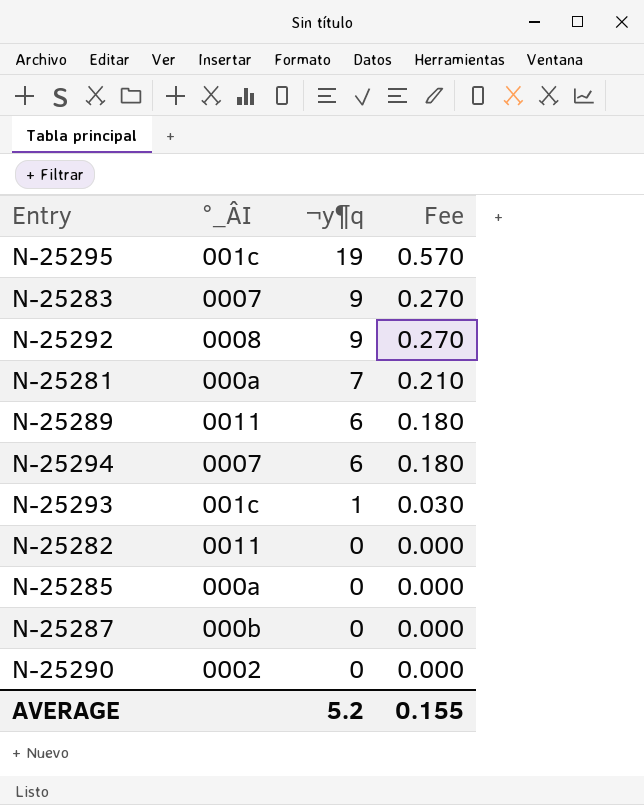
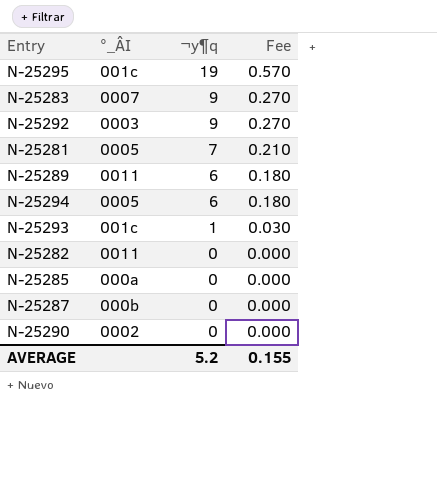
N-25292 | °_ÂI: 0008 -> 0003
N-25281 | °_ÂI: 000a -> 0005
N-25294 | °_ÂI: 0007 -> 0005

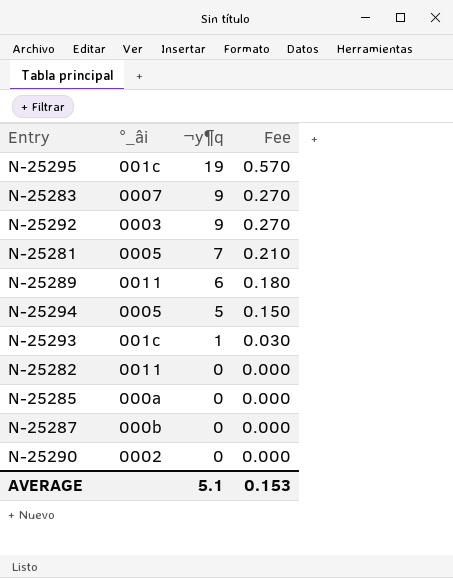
column name: °_ÂI -> °_âi
N-25294 | ¬y¶q: 6 -> 5
N-25294 | Fee: 0.180 -> 0.150
AVERAGE | ¬y¶q: 5.2 -> 5.1
AVERAGE | Fee: 0.155 -> 0.153

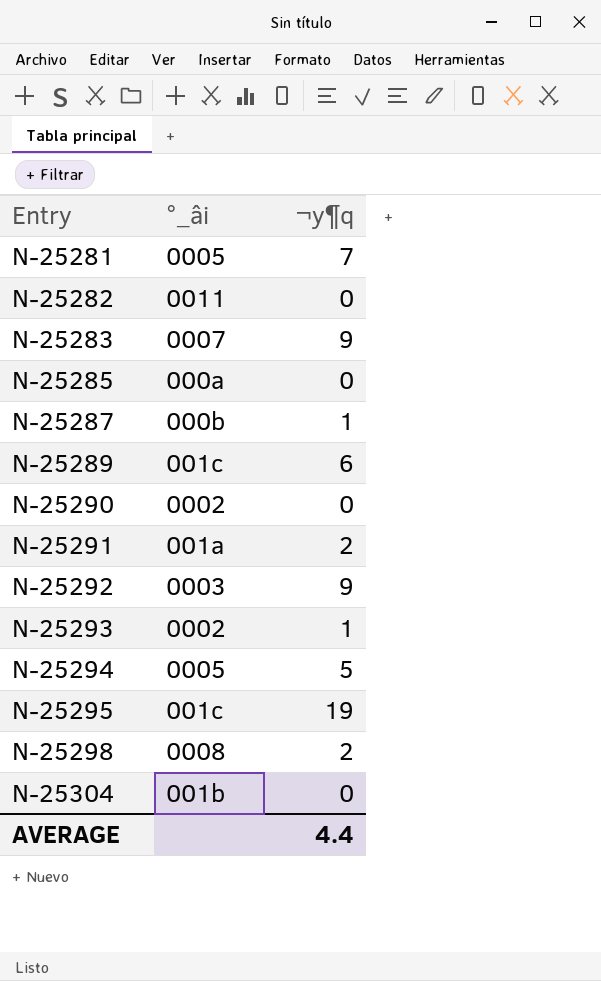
row order: ¬y¶q descending -> Entry ascending
column Fee | formula: [¬y¶q] * 0.03 -> none
N-25287 | ¬y¶q: 0 -> 1
N-25289 | °_âi: 0011 -> 001c
row N-25291: none -> 001a | 2
N-25293 | °_âi: 001c -> 0002
row N-25298: none -> 0008 | 2
row N-25304: none -> 001b | 0
AVERAGE | ¬y¶q: 5.1 -> 4.4

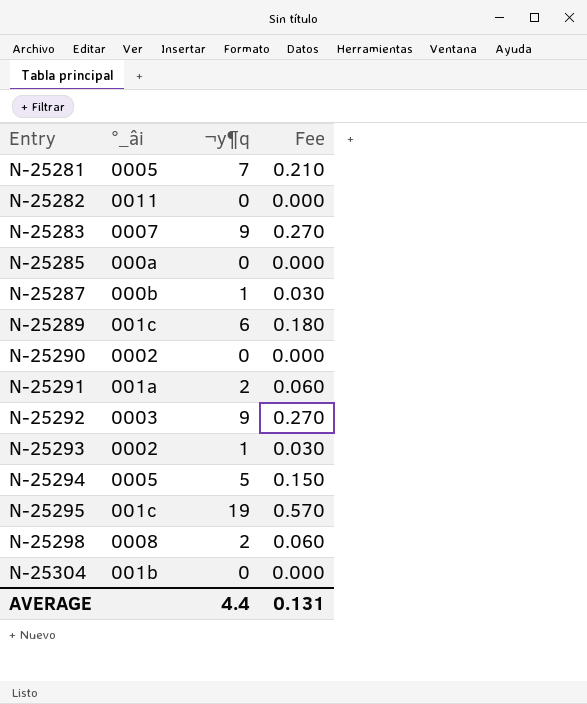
column Fee | formula: none -> [¬y¶q] * 0.03

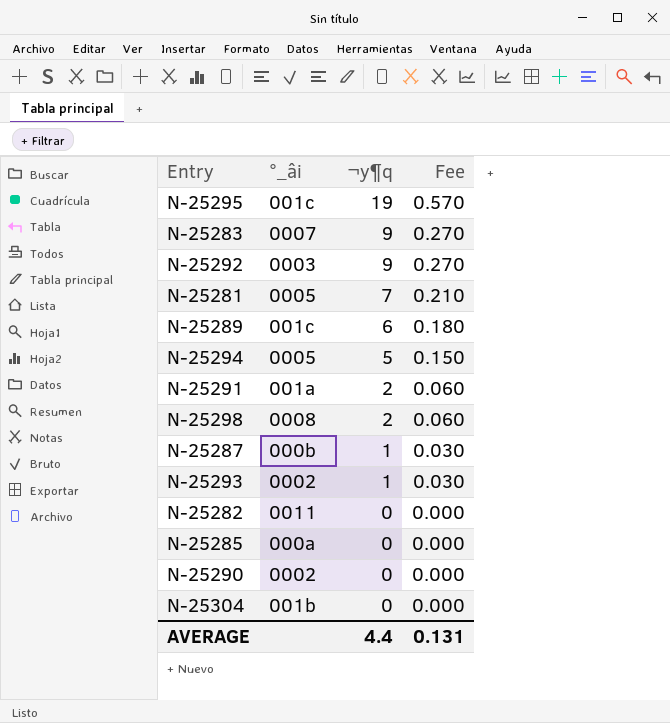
row order: Entry ascending -> ¬y¶q descending

